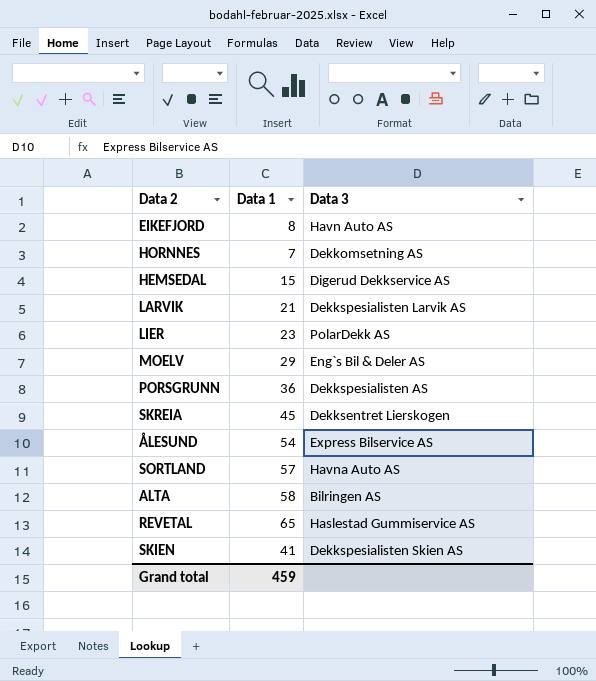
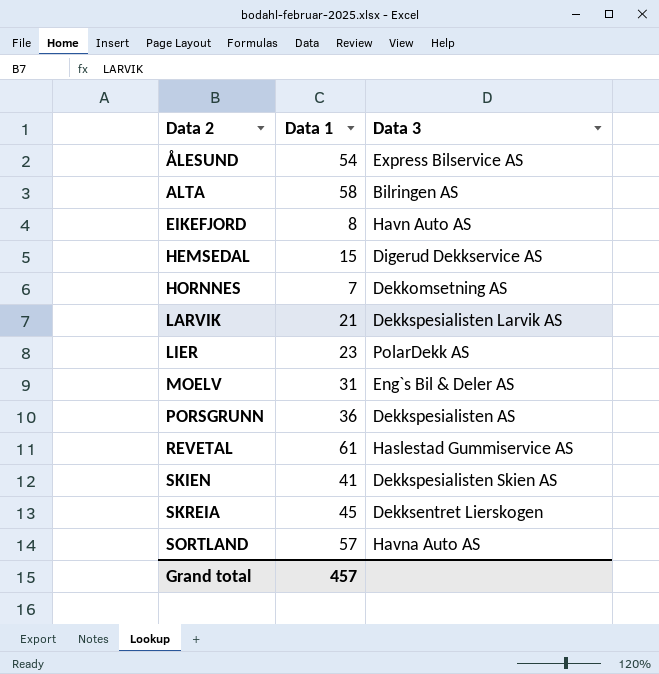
row order: none -> Data 2 ascending
MOELV | Data 1: 29 -> 31
REVETAL | Data 1: 65 -> 61
Grand total | Data 1: 459 -> 457

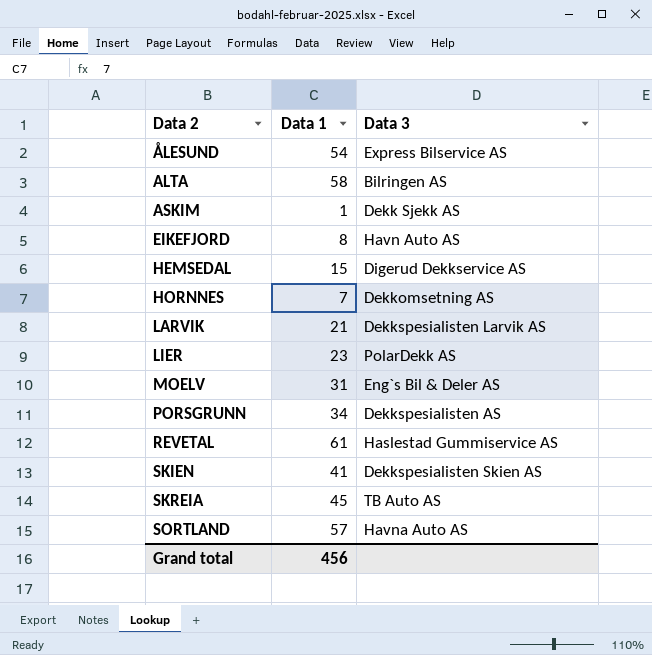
row ASKIM: none -> 1 | Dekk Sjekk AS
PORSGRUNN | Data 1: 36 -> 34
SKREIA | Data 3: Dekksentret Lierskogen -> TB Auto AS
Grand total | Data 1: 457 -> 456

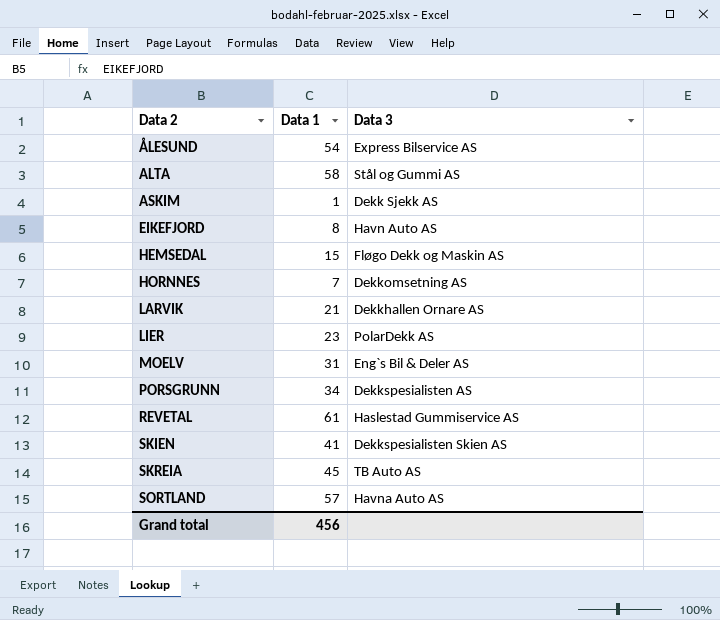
ALTA | Data 3: Bilringen AS -> Stål og Gummi AS
HEMSEDAL | Data 3: Digerud Dekkservice AS -> Fløgo Dekk og Maskin AS
LARVIK | Data 3: Dekkspesialisten Larvik AS -> Dekkhallen Ornare AS

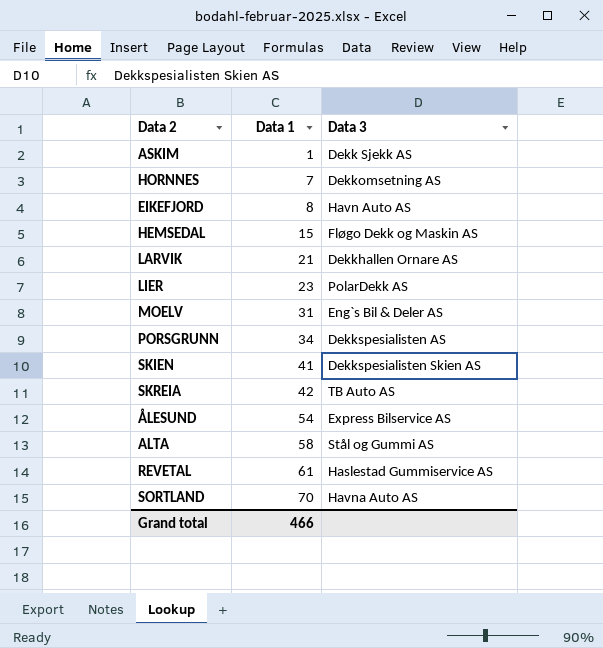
row order: Data 2 ascending -> Data 1 ascending
SKREIA | Data 1: 45 -> 42
SORTLAND | Data 1: 57 -> 70
Grand total | Data 1: 456 -> 466

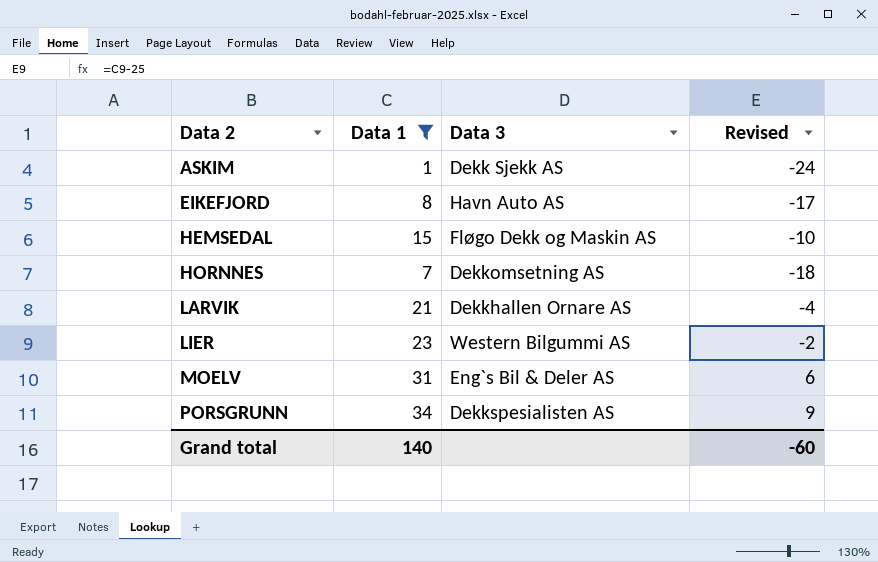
filter: none -> Data 1 <= 34
row order: Data 1 ascending -> Data 2 ascending
column Revised | formula: none -> [Data 1] - 25
LIER | Data 3: PolarDekk AS -> Western Bilgummi AS
Grand total | Data 1: 466 -> 140

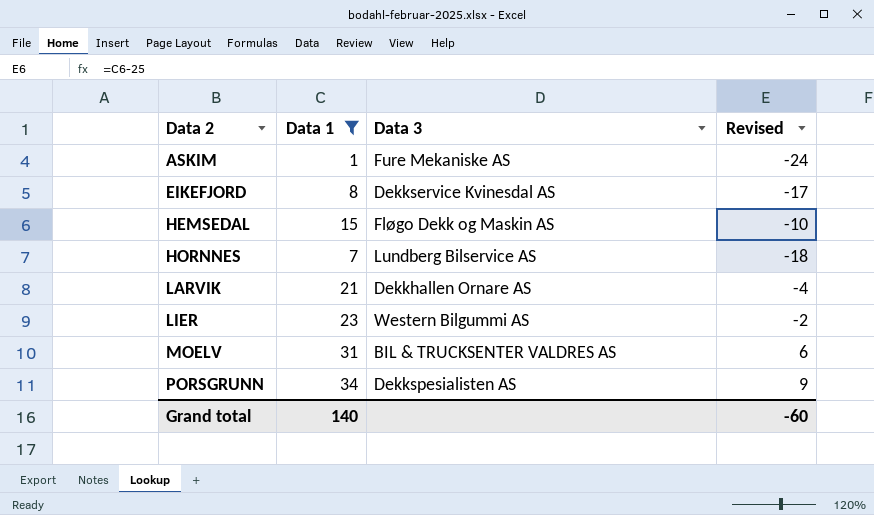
ASKIM | Data 3: Dekk Sjekk AS -> Fure Mekaniske AS
EIKEFJORD | Data 3: Havn Auto AS -> Dekkservice Kvinesdal AS
HORNNES | Data 3: Dekkomsetning AS -> Lundberg Bilservice AS
MOELV | Data 3: Eng`s Bil & Deler AS -> BIL & TRUCKSENTER VALDRES AS

